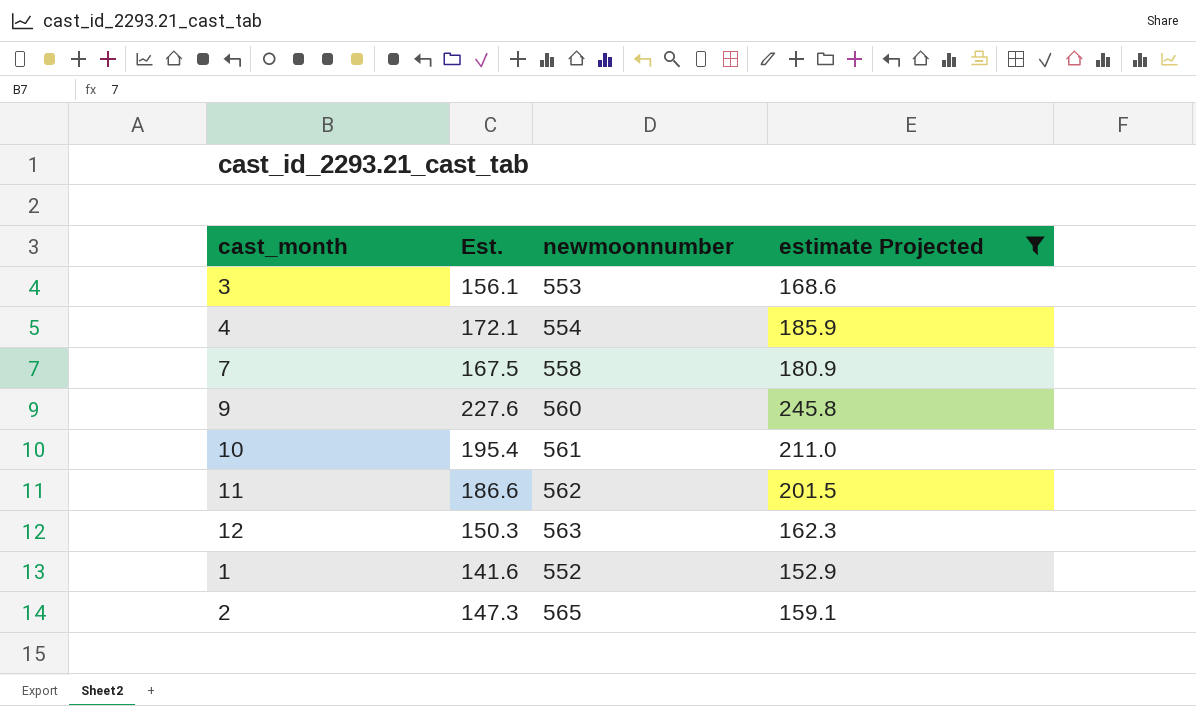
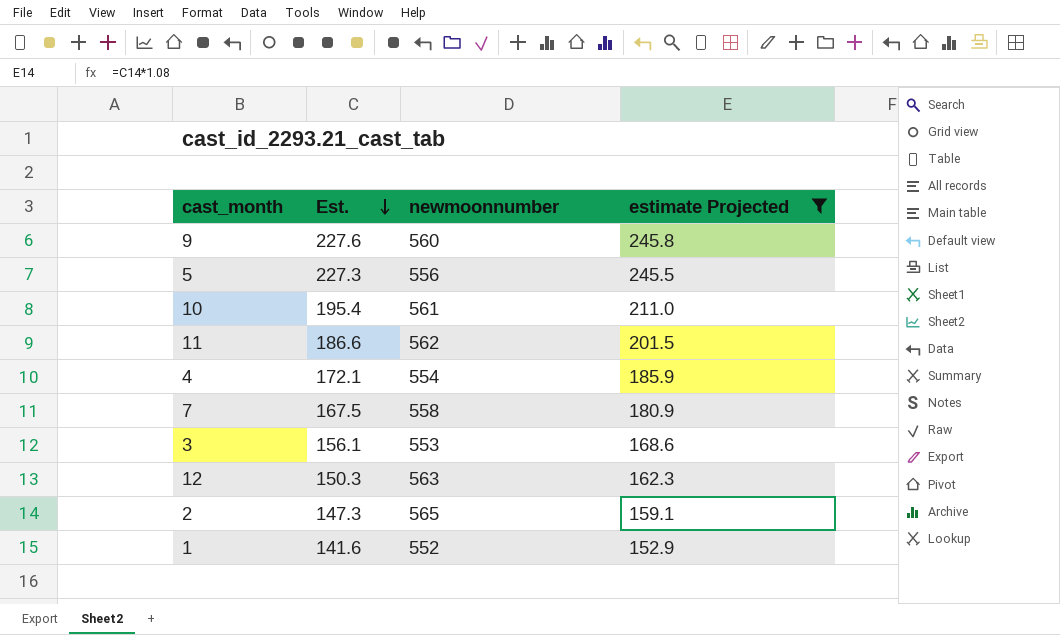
row order: none -> Est. descending
row 5: none -> 227.3 | 556 | 245.5

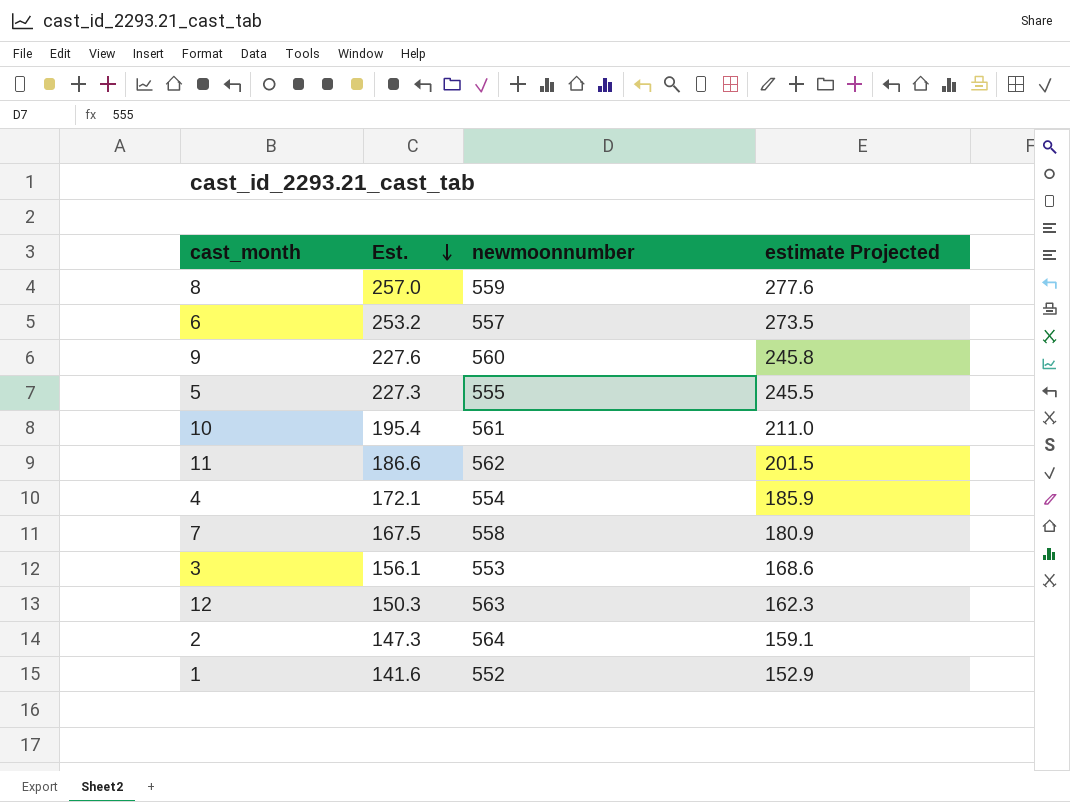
filter: estimate Projected <= 245.8 -> none
5 | newmoonnumber: 556 -> 555
2 | newmoonnumber: 565 -> 564

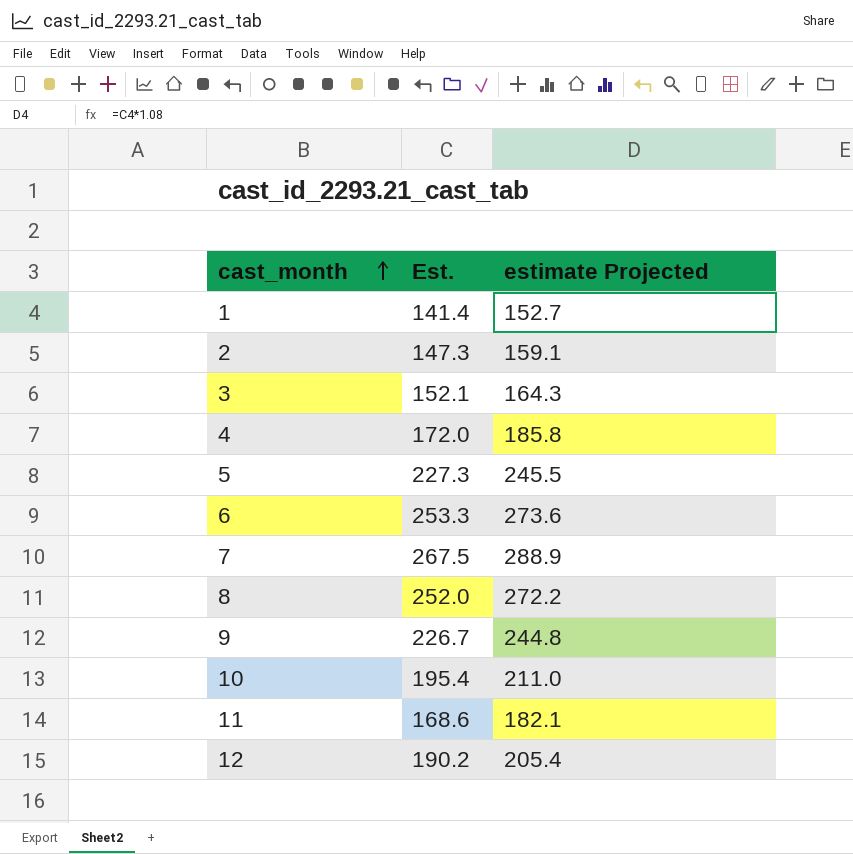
row order: Est. descending -> cast_month ascending
column newmoonnumber | position: 3 -> none
1 | Est.: 141.6 -> 141.4
1 | estimate Projected: 152.9 -> 152.7
3 | Est.: 156.1 -> 152.1
3 | estimate Projected: 168.6 -> 164.3
4 | Est.: 172.1 -> 172.0
4 | estimate Projected: 185.9 -> 185.8
6 | Est.: 253.2 -> 253.3
6 | estimate Projected: 273.5 -> 273.6
7 | Est.: 167.5 -> 267.5
7 | estimate Projected: 180.9 -> 288.9
8 | Est.: 257.0 -> 252.0
8 | estimate Projected: 277.6 -> 272.2
9 | Est.: 227.6 -> 226.7
9 | estimate Projected: 245.8 -> 244.8
11 | Est.: 186.6 -> 168.6
11 | estimate Projected: 201.5 -> 182.1
12 | Est.: 150.3 -> 190.2
12 | estimate Projected: 162.3 -> 205.4

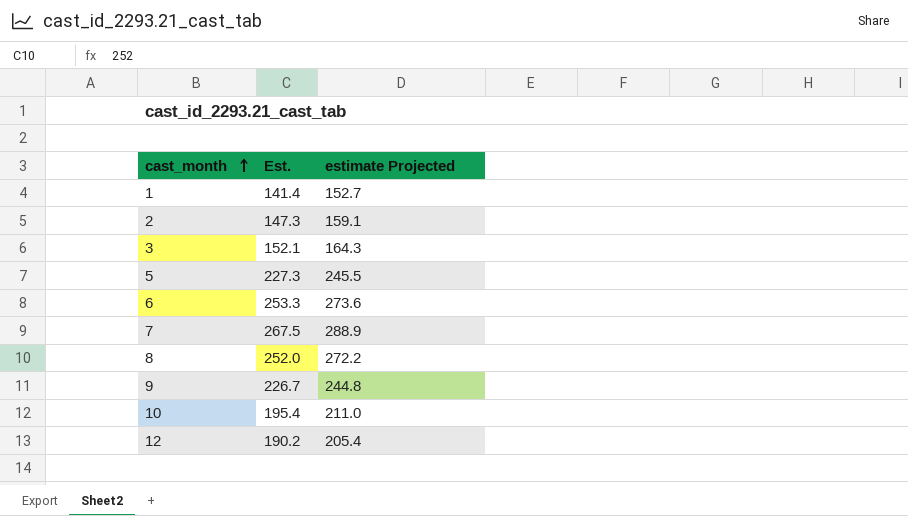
row 4: 172.0 | 185.8 -> none
row 11: 168.6 | 182.1 -> none

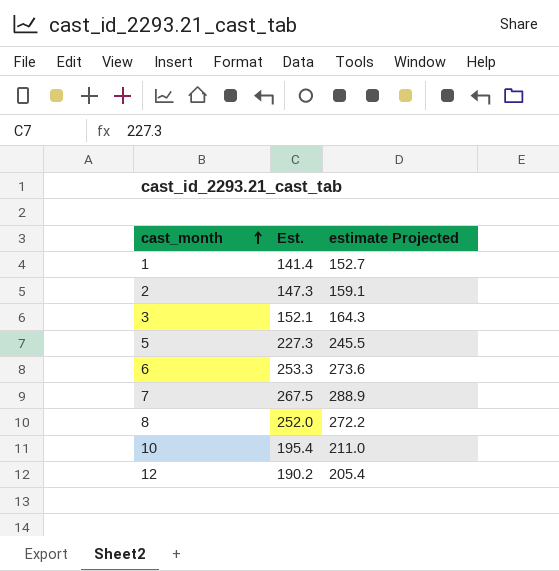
row 9: 226.7 | 244.8 -> none

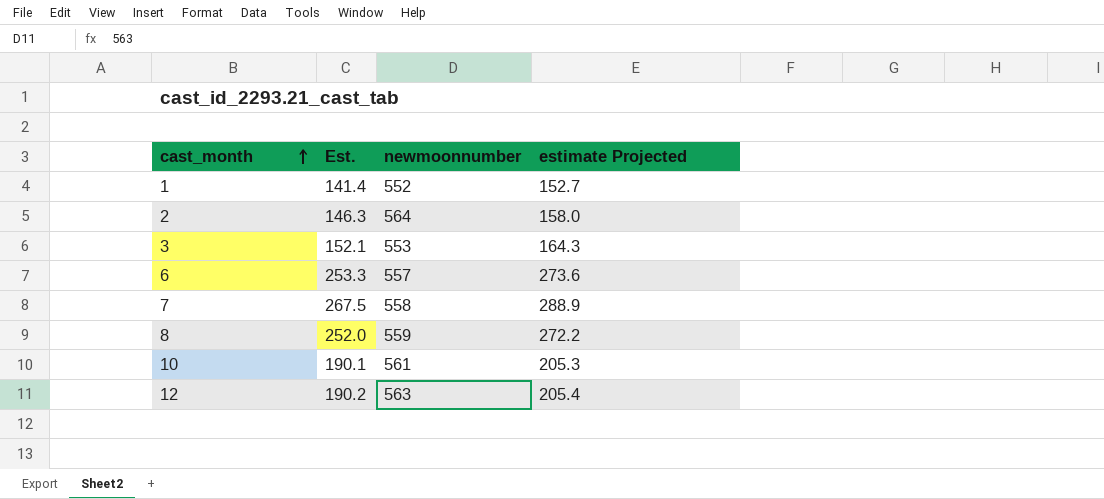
column newmoonnumber | position: none -> 3
row 5: 227.3 | 245.5 -> none
2 | Est.: 147.3 -> 146.3
2 | estimate Projected: 159.1 -> 158.0
10 | Est.: 195.4 -> 190.1
10 | estimate Projected: 211.0 -> 205.3

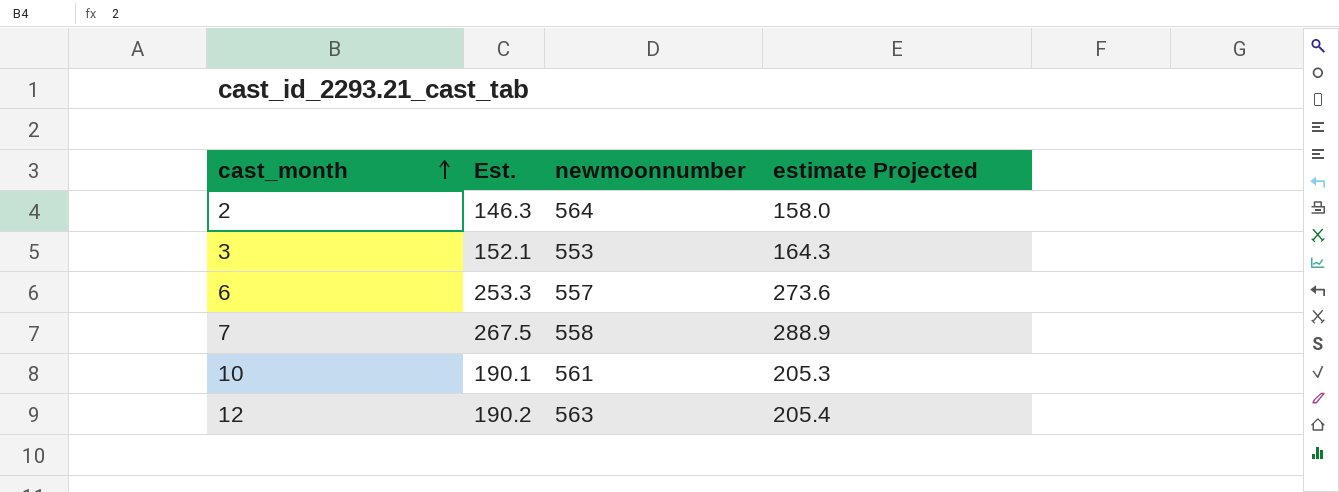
row 1: 141.4 | 552 | 152.7 -> none
row 8: 252.0 | 559 | 272.2 -> none

